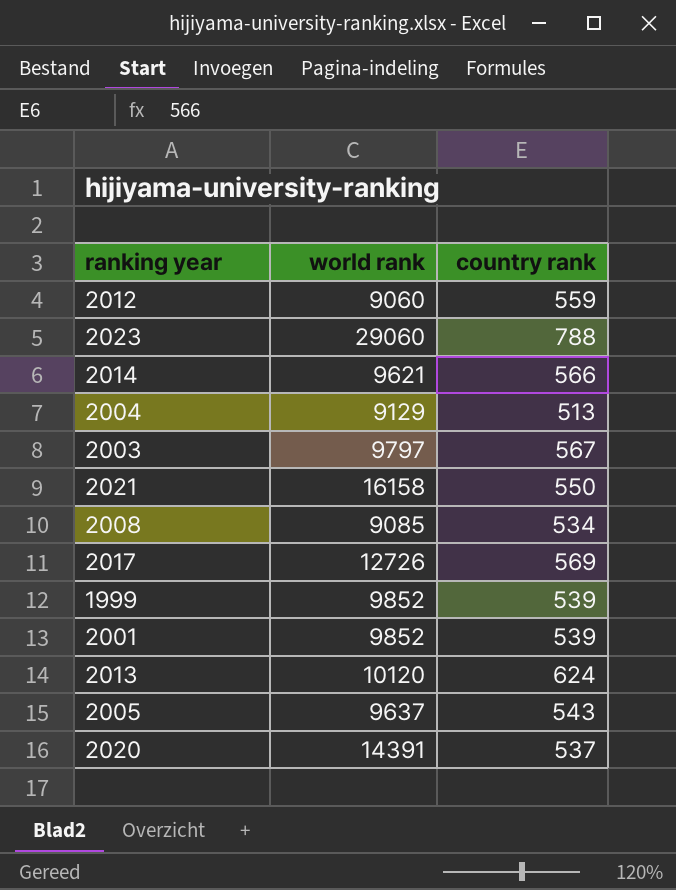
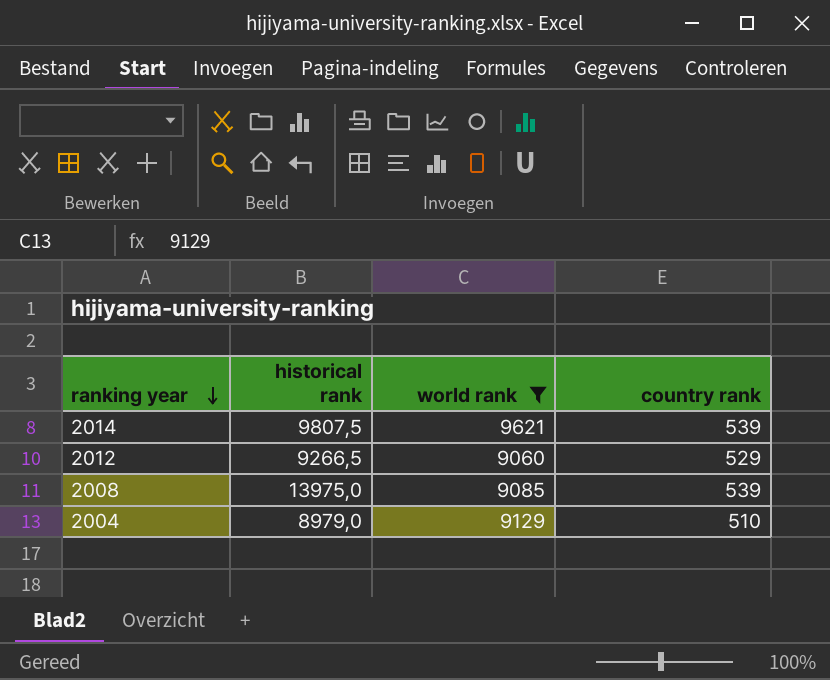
filter: none -> world rank <= 9621
row order: none -> ranking year descending
column historical rank | position: none -> 2
2014 | country rank: 566 -> 539
2012 | country rank: 559 -> 529
2008 | country rank: 534 -> 539
2004 | country rank: 513 -> 510

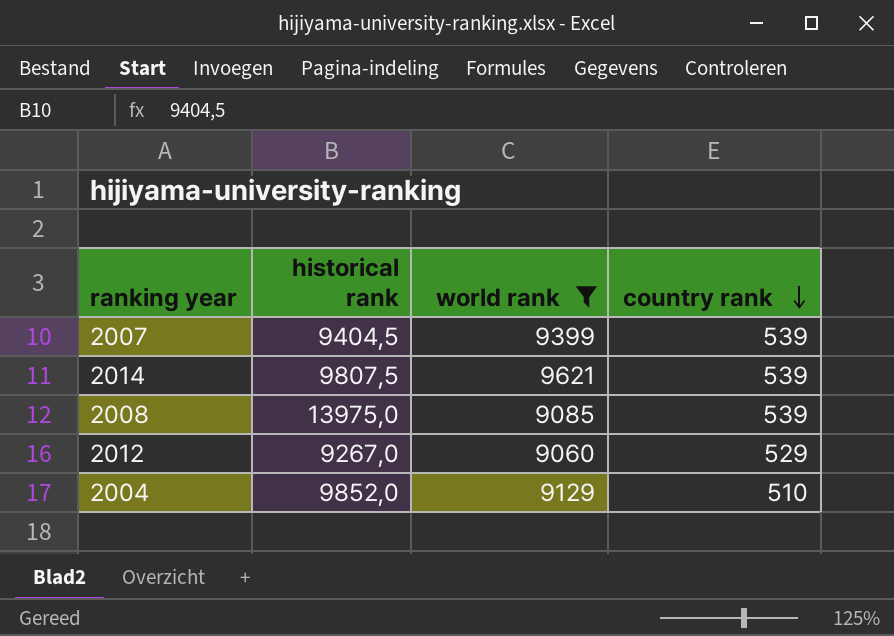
row order: ranking year descending -> country rank descending
row 2007: none -> 9404,5 | 9399 | 539
2012 | historical rank: 9266,5 -> 9267,0
2004 | historical rank: 8979,0 -> 9852,0

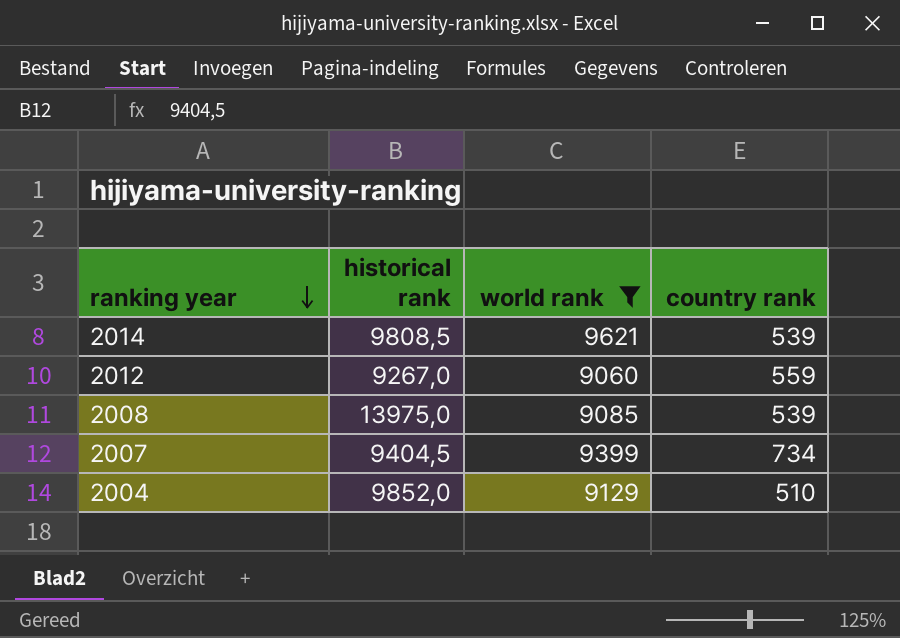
row order: country rank descending -> ranking year descending
2014 | historical rank: 9807,5 -> 9808,5
2012 | country rank: 529 -> 559
2007 | country rank: 539 -> 734

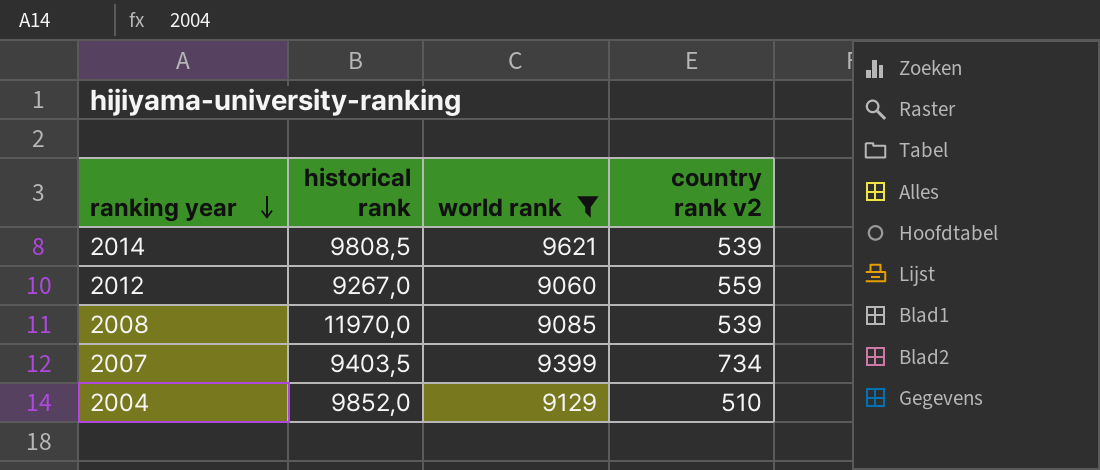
column name: country rank -> country rank v2
2008 | historical rank: 13975,0 -> 11970,0
2007 | historical rank: 9404,5 -> 9403,5

